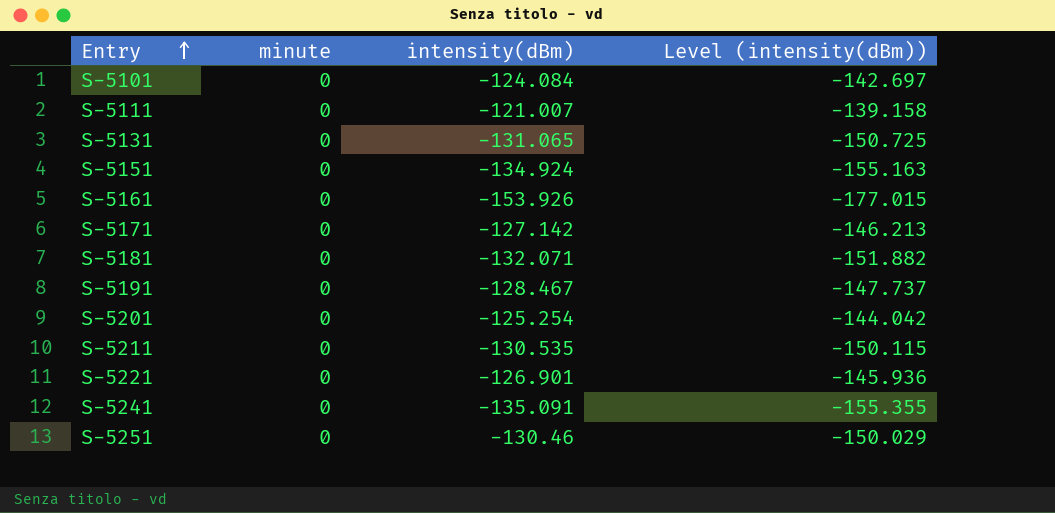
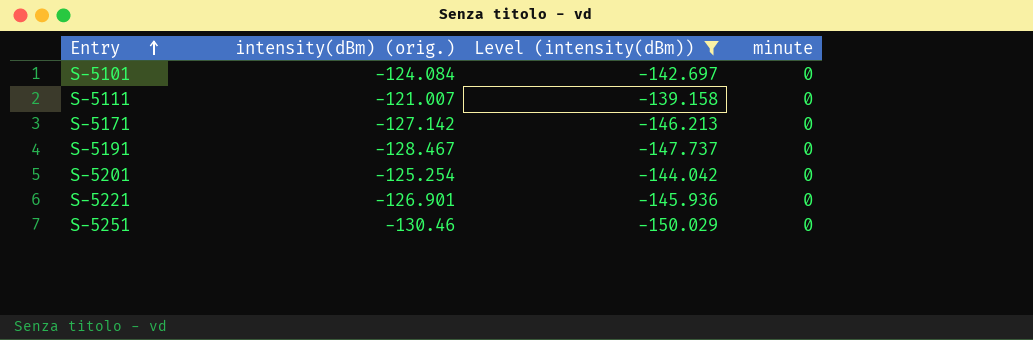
filter: none -> Level (intensity(dBm)) >= -150.029
column name: intensity(dBm) -> intensity(dBm) (orig.)
column minute | position: 2 -> 4

